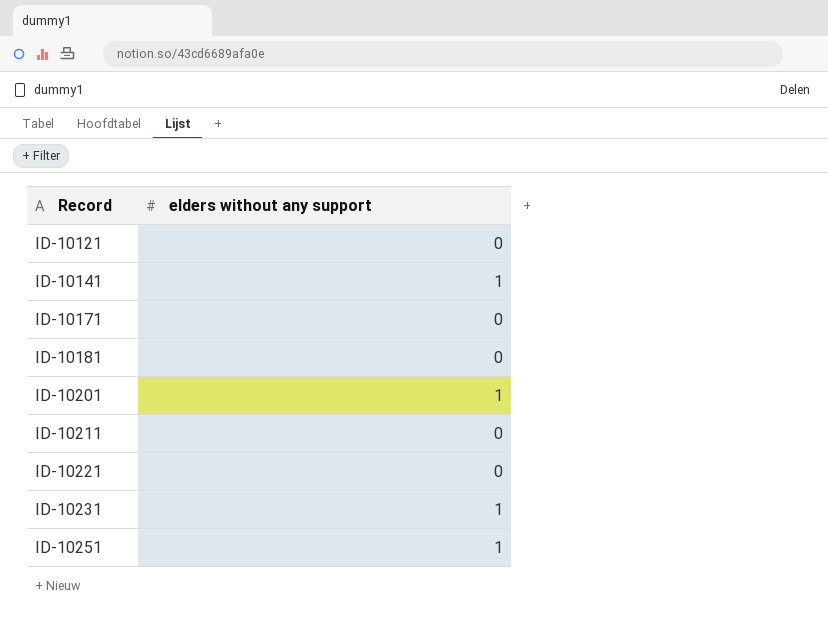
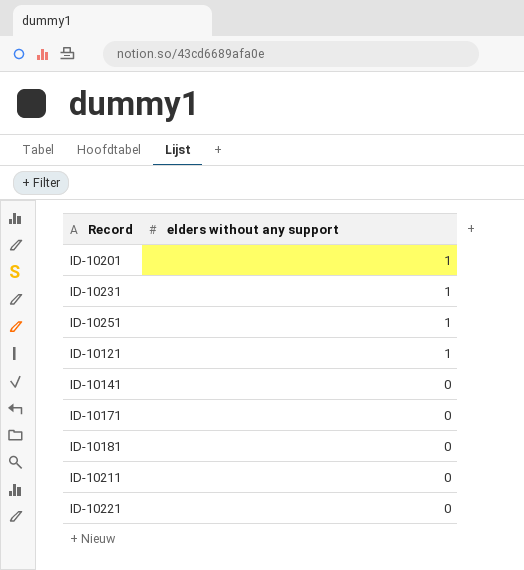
row order: Record ascending -> elders without any support descending
ID-10121 | elders without any support: 0 -> 1
ID-10141 | elders without any support: 1 -> 0

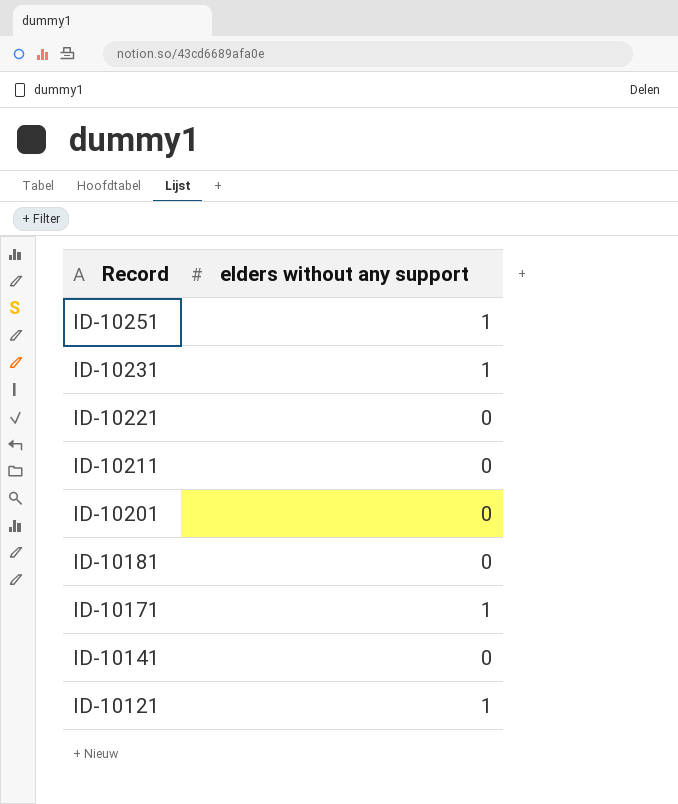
row order: elders without any support descending -> Record descending
ID-10201 | elders without any support: 1 -> 0
ID-10171 | elders without any support: 0 -> 1

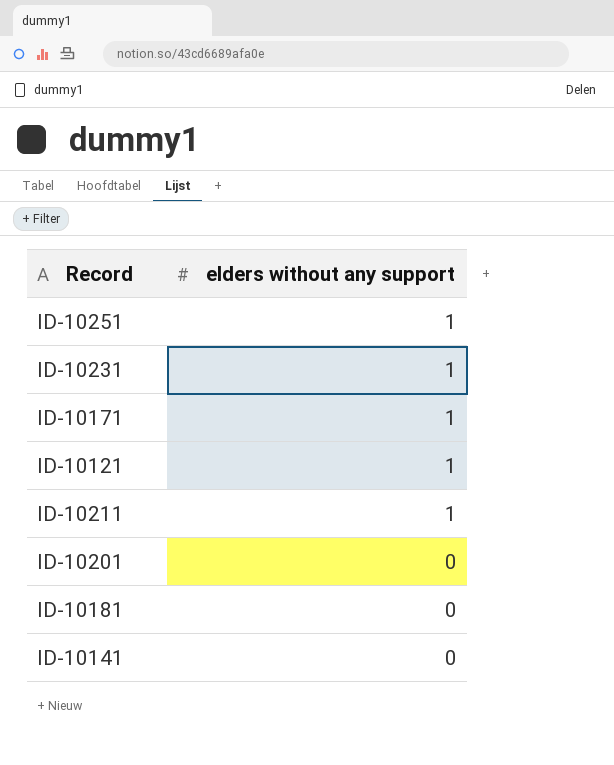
row order: Record descending -> elders without any support descending
row ID-10221: 0 -> none
ID-10211 | elders without any support: 0 -> 1

